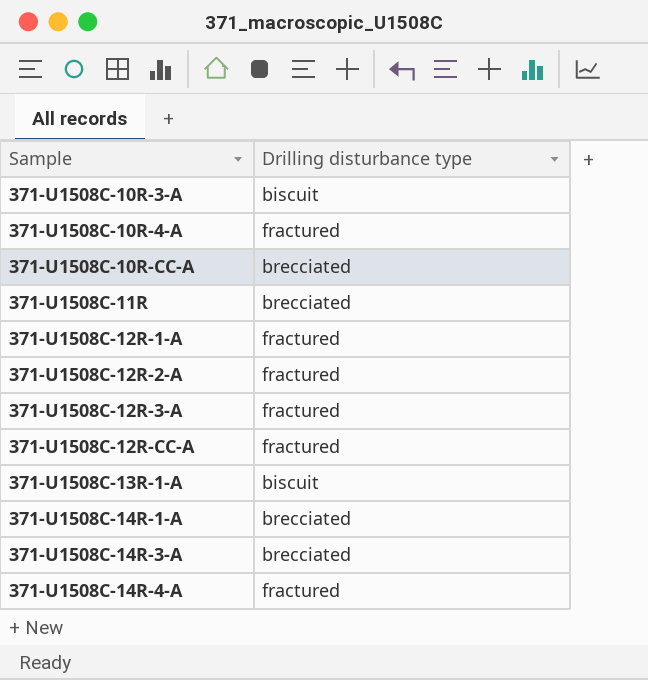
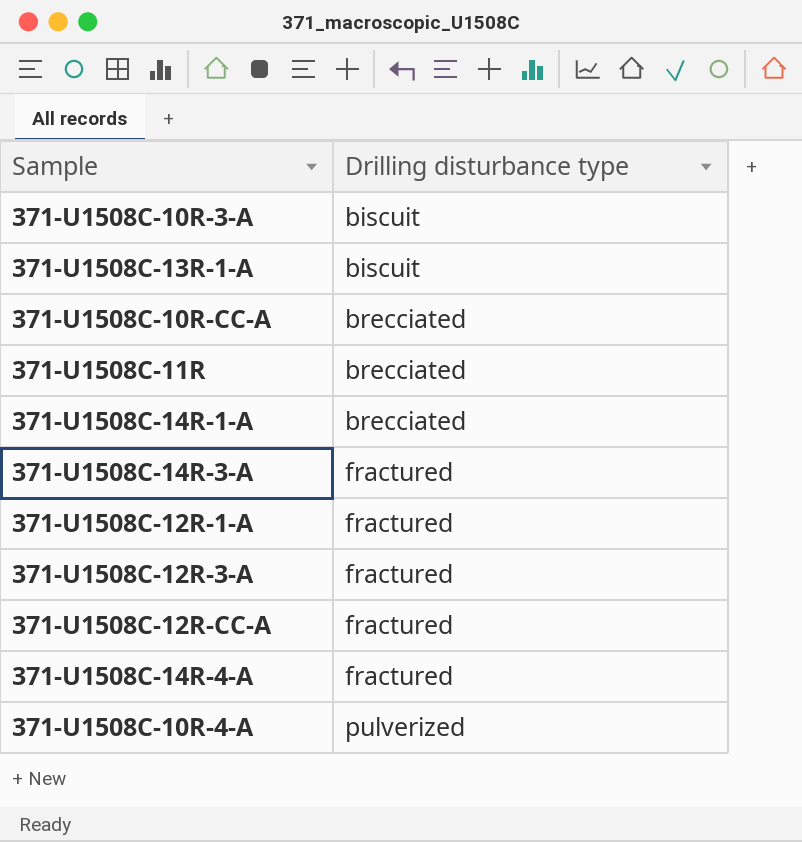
row order: Sample ascending -> Drilling disturbance type ascending
row 371-U1508C-12R-2-A: fractured -> none
371-U1508C-14R-3-A | Drilling disturbance type: brecciated -> fractured
371-U1508C-10R-4-A | Drilling disturbance type: fractured -> pulverized

